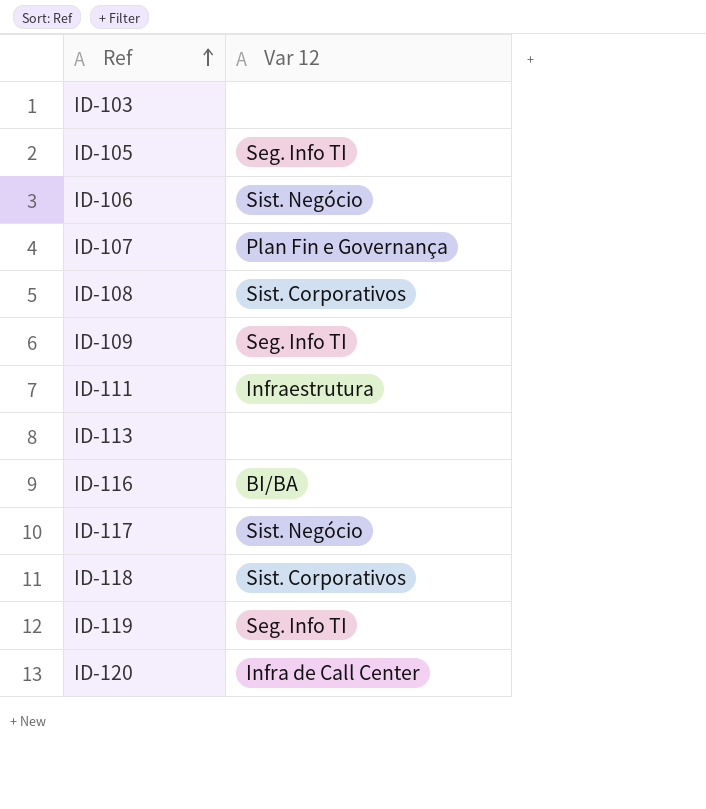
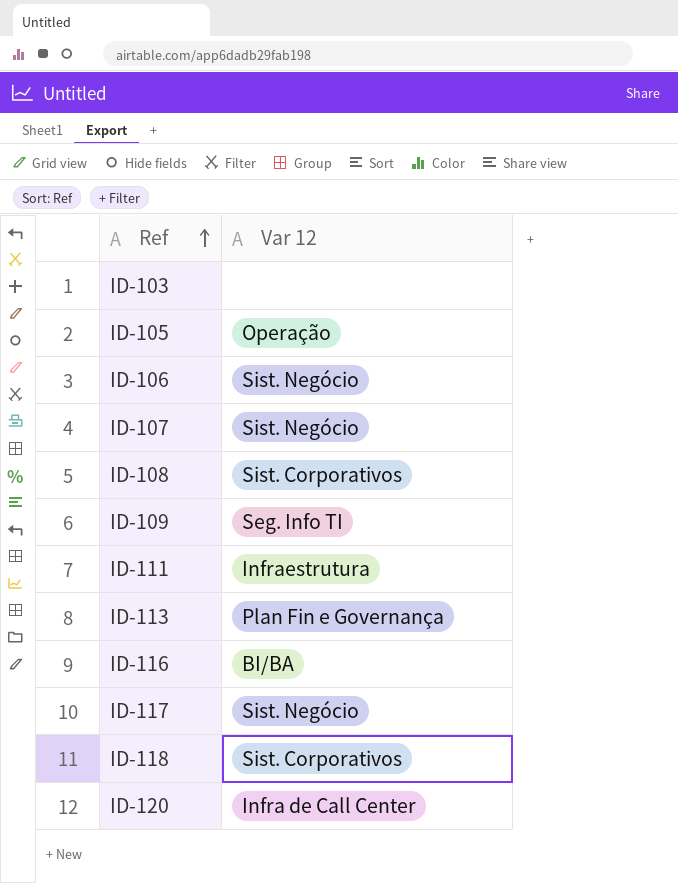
row ID-119: Seg. Info TI -> none
ID-105 | Var 12: Seg. Info TI -> Operação
ID-107 | Var 12: Plan Fin e Governança -> Sist. Negócio
ID-113 | Var 12: none -> Plan Fin e Governança

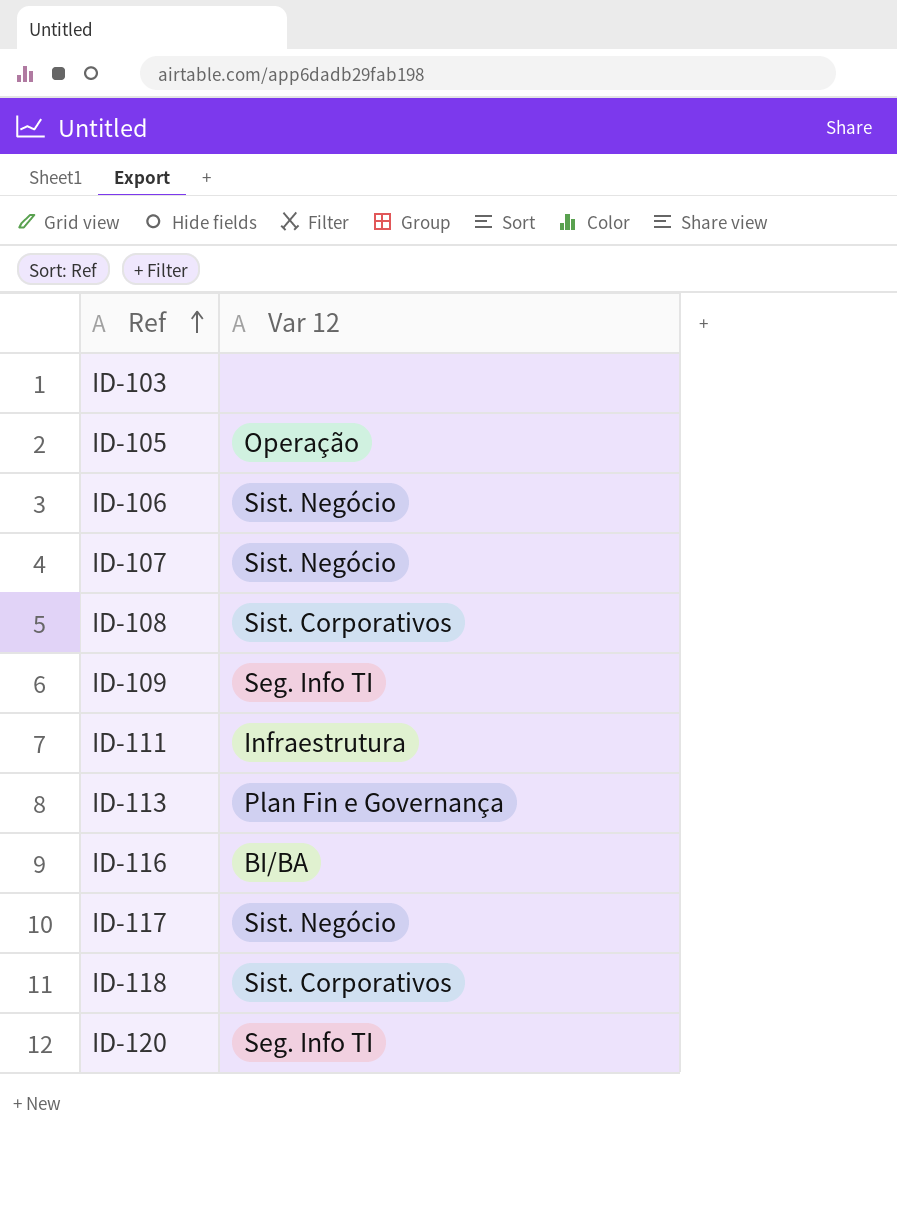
ID-120 | Var 12: Infra de Call Center -> Seg. Info TI

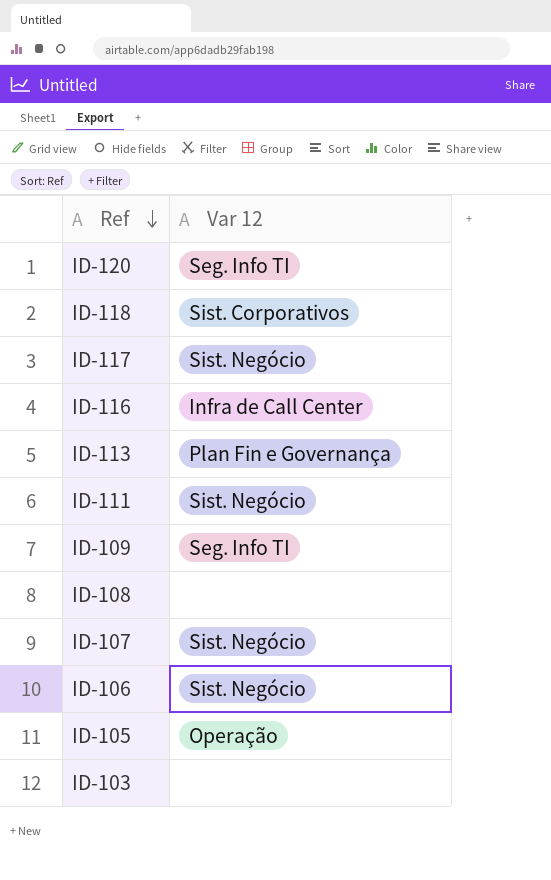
row order: Ref ascending -> Ref descending
ID-116 | Var 12: BI/BA -> Infra de Call Center
ID-111 | Var 12: Infraestrutura -> Sist. Negócio
ID-108 | Var 12: Sist. Corporativos -> none

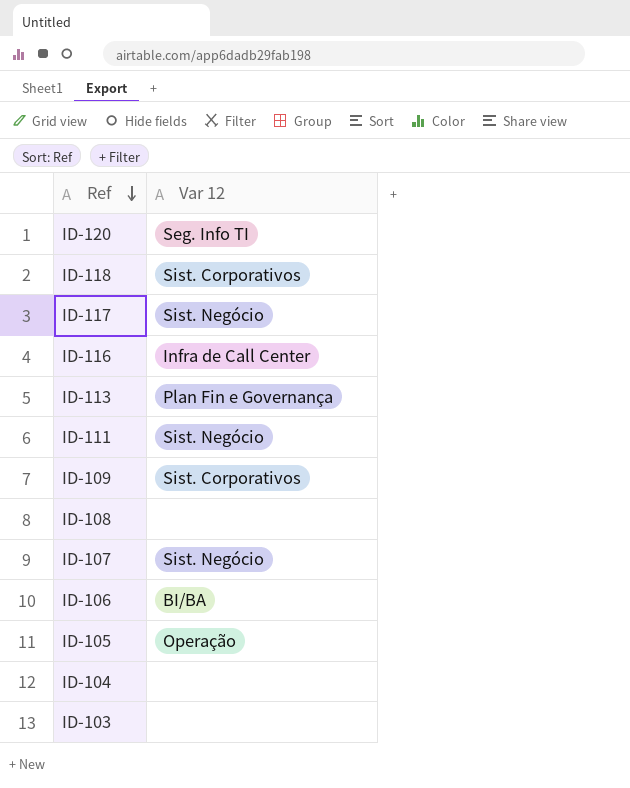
ID-109 | Var 12: Seg. Info TI -> Sist. Corporativos
ID-106 | Var 12: Sist. Negócio -> BI/BA
row ID-104: none -> none

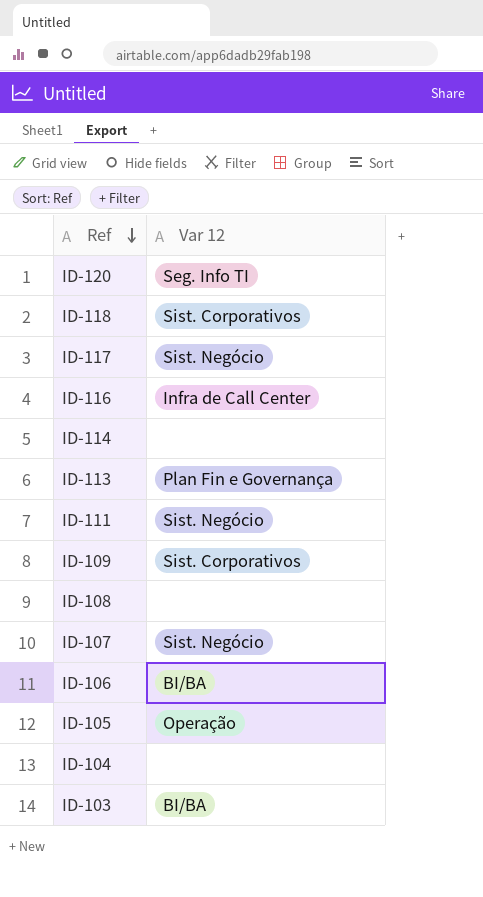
row ID-114: none -> none
ID-103 | Var 12: none -> BI/BA

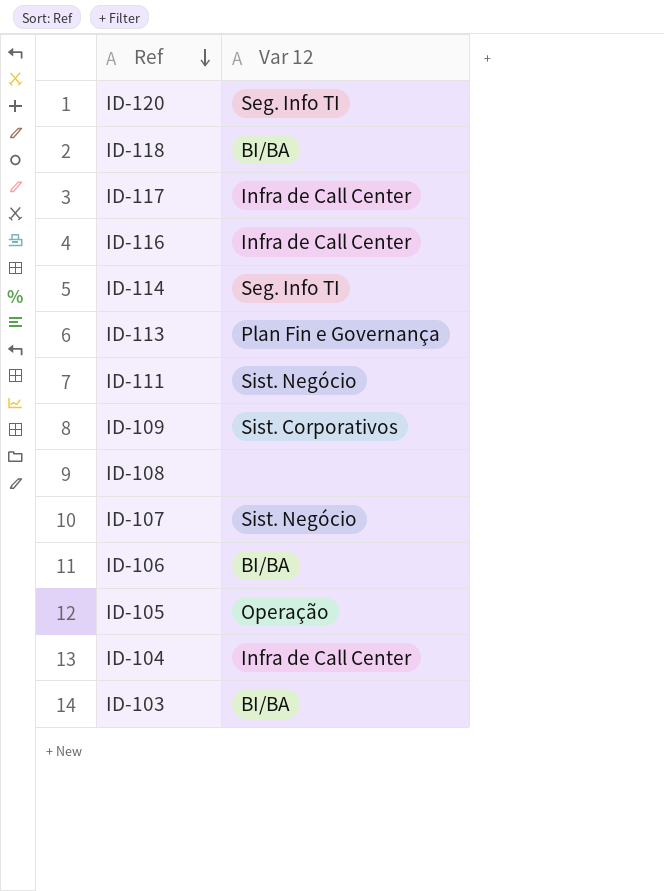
ID-118 | Var 12: Sist. Corporativos -> BI/BA
ID-117 | Var 12: Sist. Negócio -> Infra de Call Center
ID-114 | Var 12: none -> Seg. Info TI
ID-104 | Var 12: none -> Infra de Call Center

